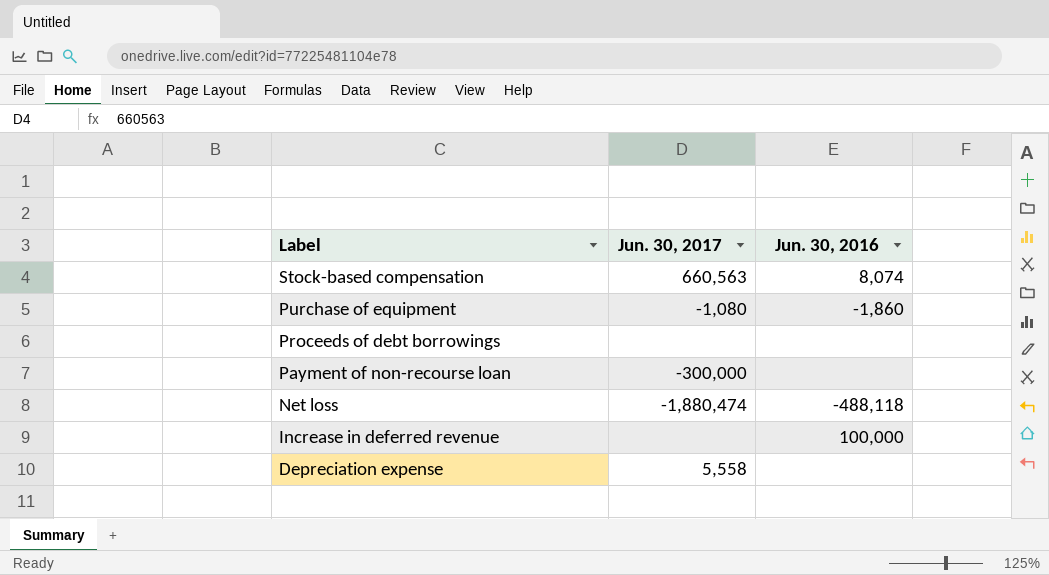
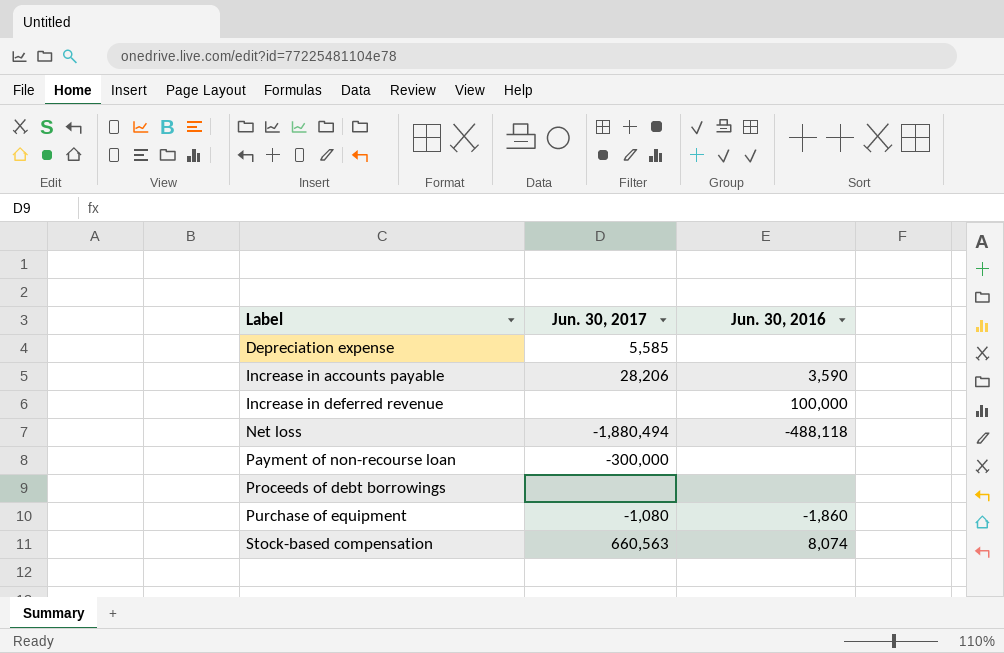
row order: Label descending -> Label ascending
Depreciation expense | Jun. 30, 2017: 5,558 -> 5,585
row Increase in accounts payable: none -> 28,206 | 3,590
Net loss | Jun. 30, 2017: -1,880,474 -> -1,880,494

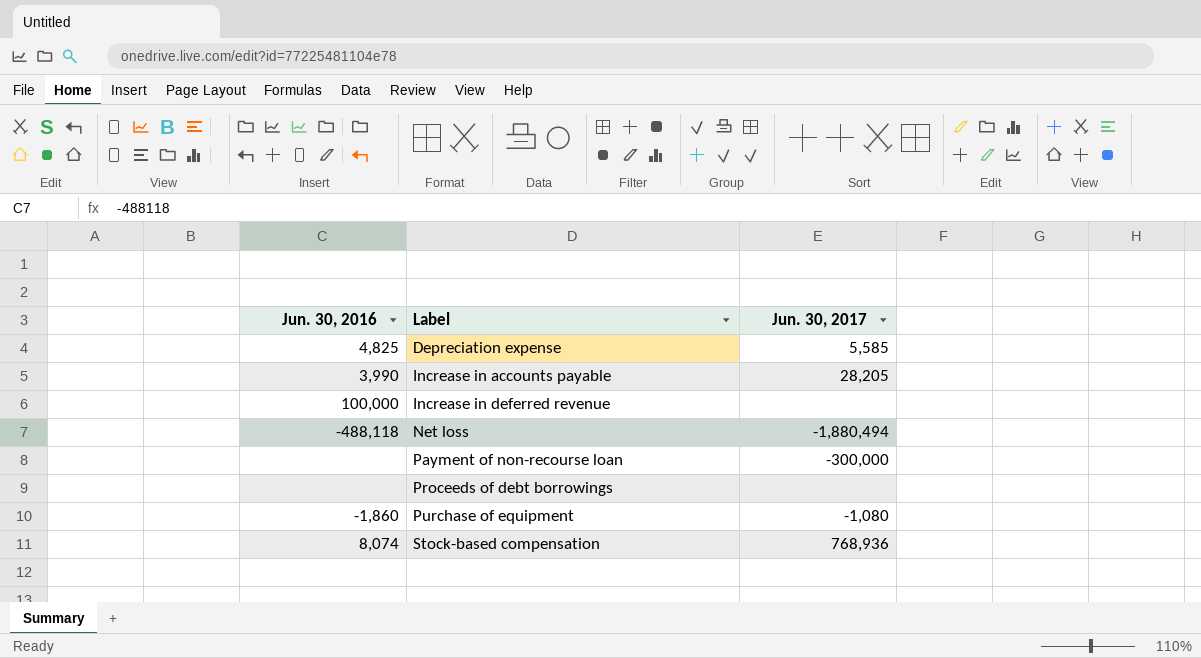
column Jun. 30, 2016 | position: 3 -> 1
Depreciation expense | Jun. 30, 2016: none -> 4,825
Increase in accounts payable | Jun. 30, 2016: 3,590 -> 3,990
Increase in accounts payable | Jun. 30, 2017: 28,206 -> 28,205
Stock-based compensation | Jun. 30, 2017: 660,563 -> 768,936

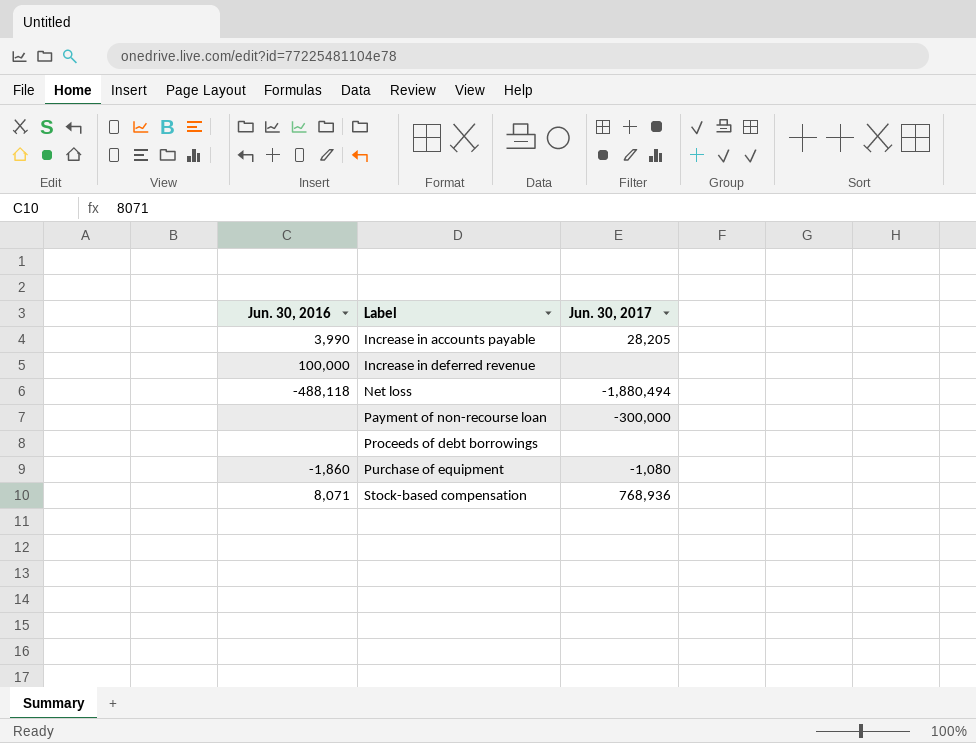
row Depreciation expense: 4,825 | 5,585 -> none
Stock-based compensation | Jun. 30, 2016: 8,074 -> 8,071

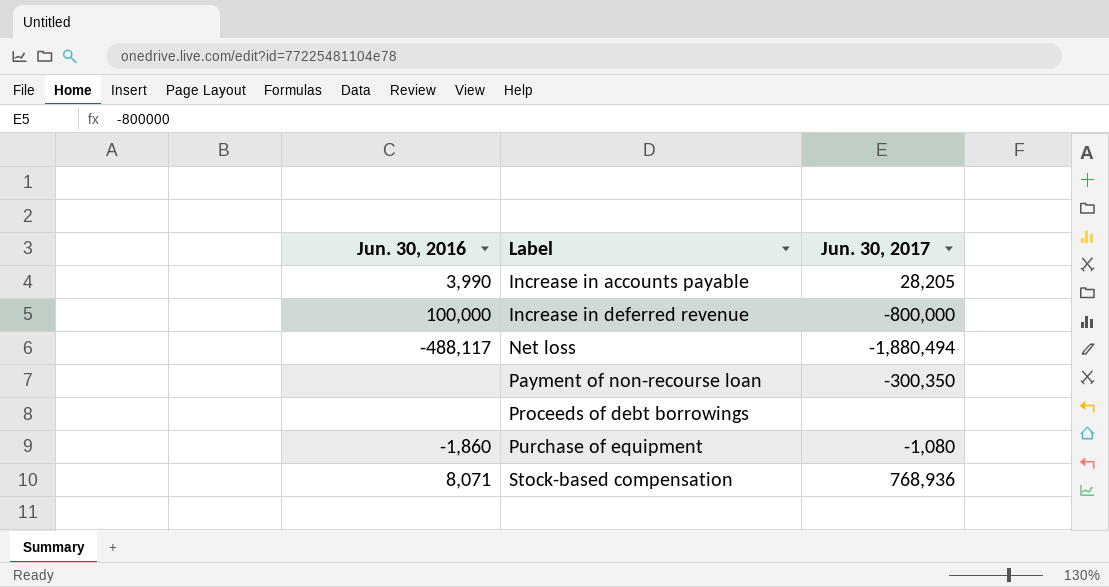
Increase in deferred revenue | Jun. 30, 2017: none -> -800,000
Net loss | Jun. 30, 2016: -488,118 -> -488,117
Payment of non-recourse loan | Jun. 30, 2017: -300,000 -> -300,350

